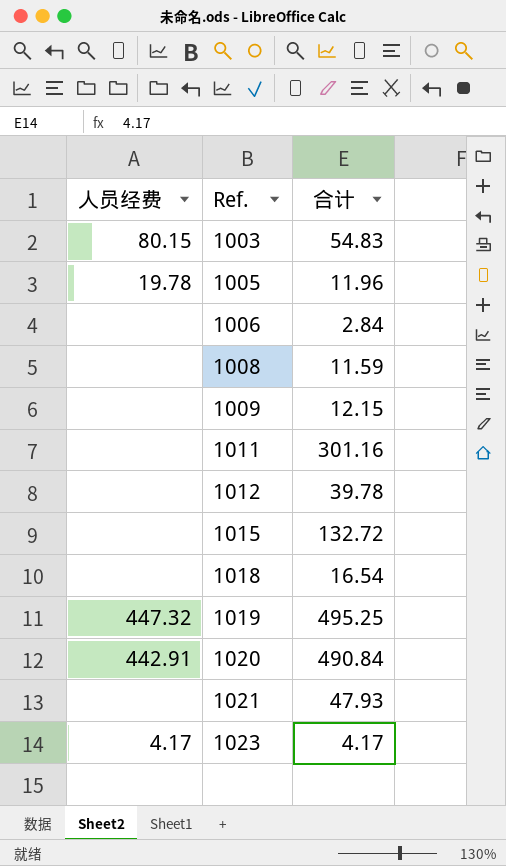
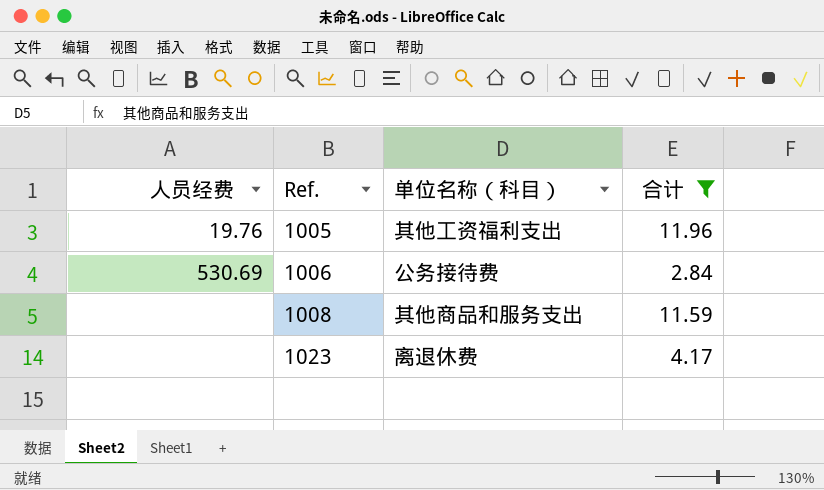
filter: none -> 合计 <= 11.96
column 单位名称（科目） | position: none -> 3
1005 | 人员经费: 19.78 -> 19.76
1006 | 人员经费: none -> 530.69
1023 | 人员经费: 4.17 -> none

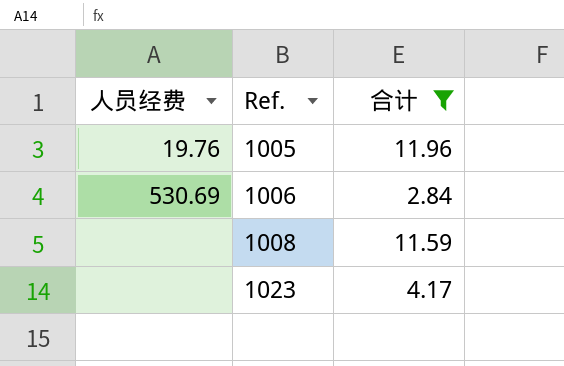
column 单位名称（科目） | position: 3 -> none

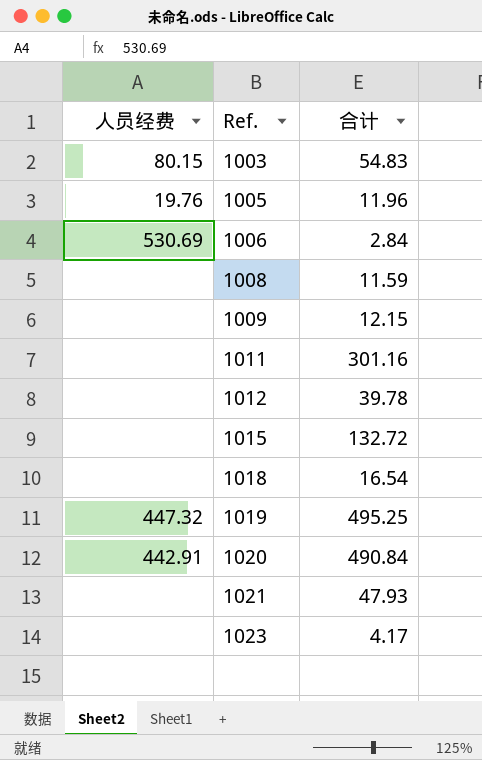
filter: 合计 <= 11.96 -> none

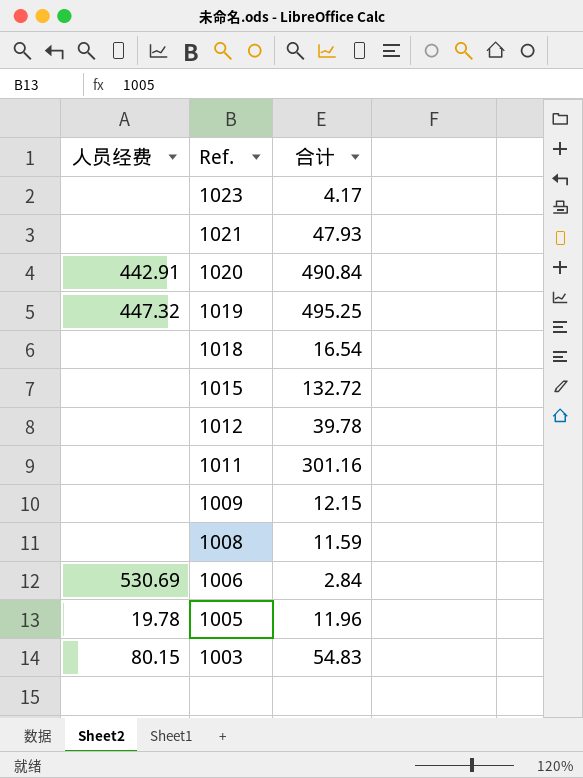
row order: Ref. ascending -> Ref. descending
1005 | 人员经费: 19.76 -> 19.78

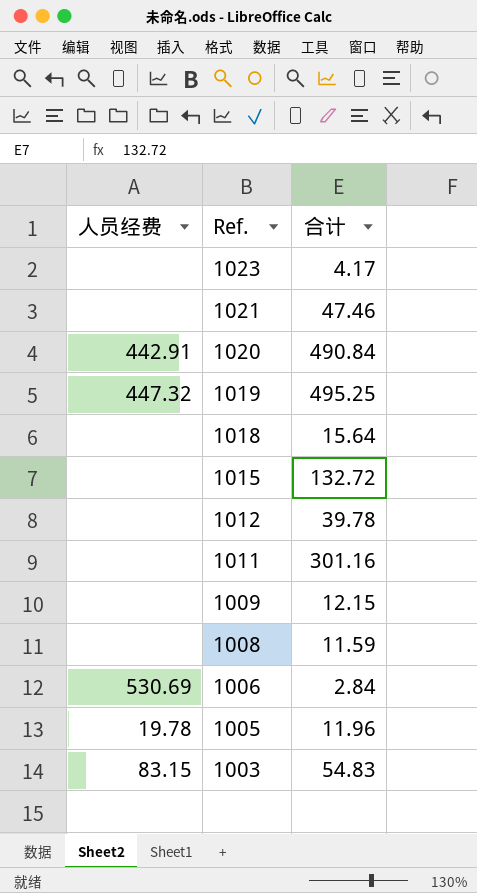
1021 | 合计: 47.93 -> 47.46
1018 | 合计: 16.54 -> 15.64
1003 | 人员经费: 80.15 -> 83.15

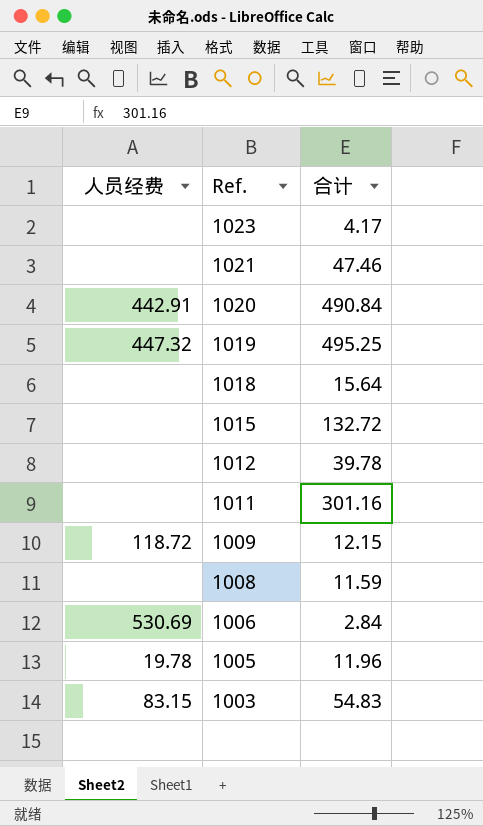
1009 | 人员经费: none -> 118.72

